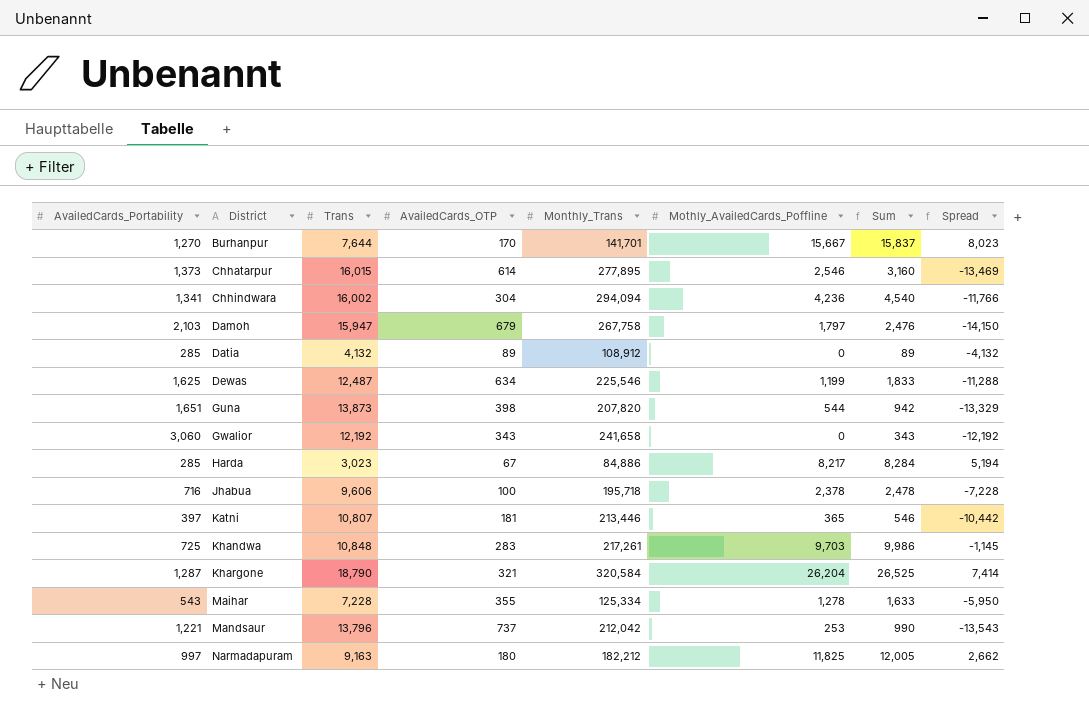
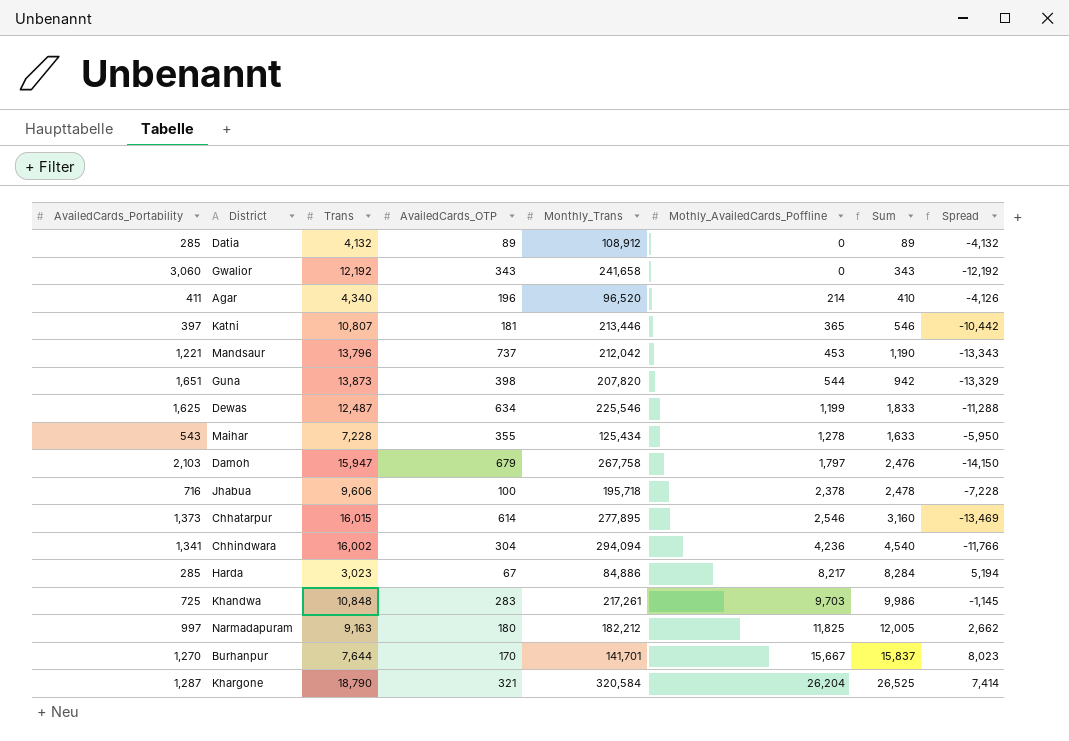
row order: District ascending -> Mothly_AvailedCards_Poffline ascending
row Agar: none -> 411 | 4,340 | 196 | 96,520 | 214 | 410 | -4,126
Mandsaur | Mothly_AvailedCards_Poffline: 253 -> 453
Mandsaur | Sum: 990 -> 1,190
Mandsaur | Spread: -13,543 -> -13,343
Maihar | Monthly_Trans: 125,334 -> 125,434

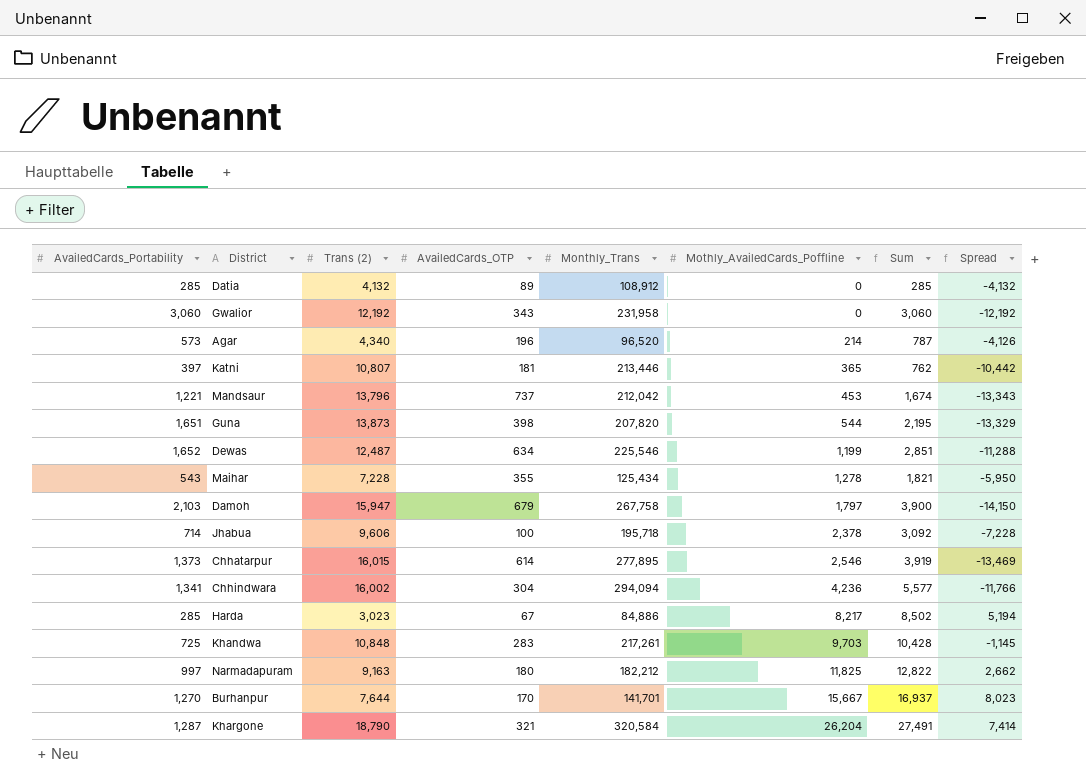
column name: Trans -> Trans (2)
column Sum | formula: [AvailedCards_OTP] + [Mothly_AvailedCards_Poffline] -> [AvailedCards_Portability] + [Mothly_AvailedCards_Poffline]
Gwalior | Monthly_Trans: 241,658 -> 231,958
Agar | AvailedCards_Portability: 411 -> 573
Dewas | AvailedCards_Portability: 1,625 -> 1,652
Jhabua | AvailedCards_Portability: 716 -> 714

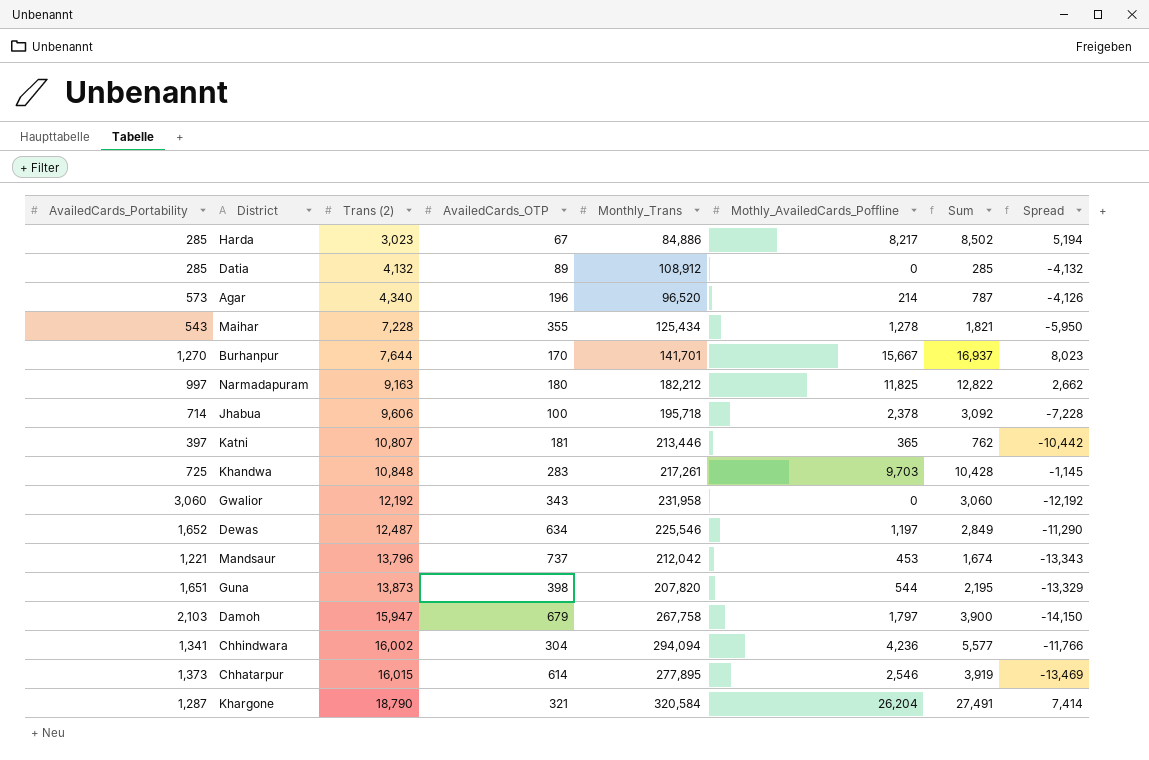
row order: Mothly_AvailedCards_Poffline ascending -> Trans (2) ascending
Dewas | Mothly_AvailedCards_Poffline: 1,199 -> 1,197
Dewas | Sum: 2,851 -> 2,849
Dewas | Spread: -11,288 -> -11,290

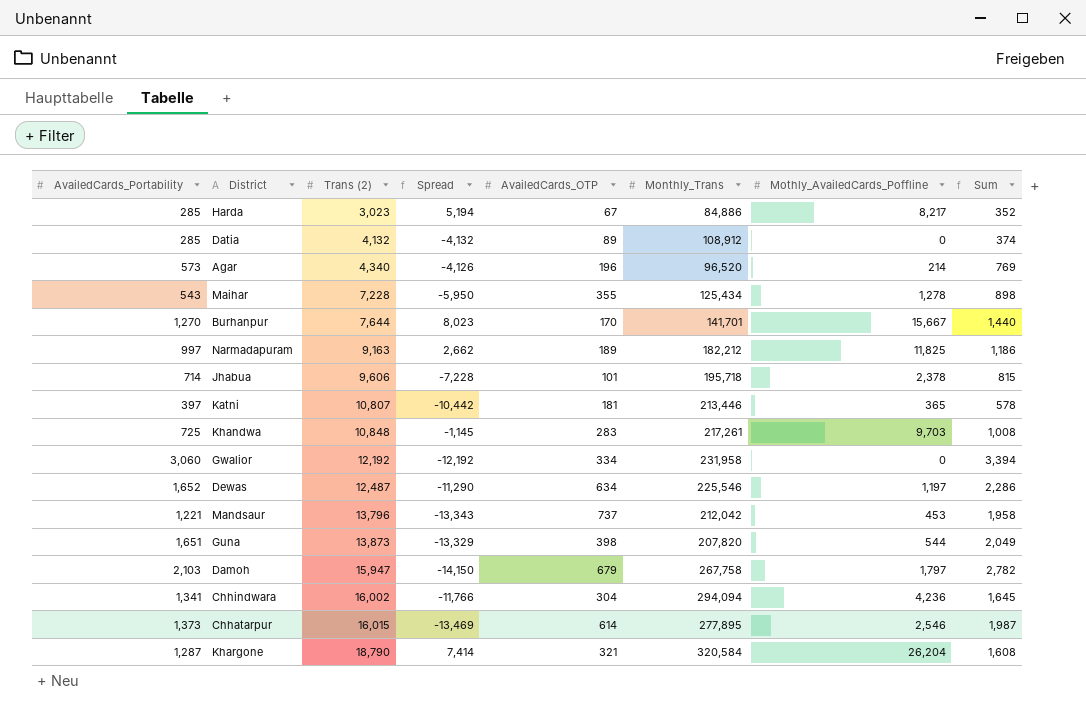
column Spread | position: 8 -> 4
column Sum | formula: [AvailedCards_Portability] + [Mothly_AvailedCards_Poffline] -> [AvailedCards_Portability] + [AvailedCards_OTP]
Narmadapuram | AvailedCards_OTP: 180 -> 189
Jhabua | AvailedCards_OTP: 100 -> 101
Gwalior | AvailedCards_OTP: 343 -> 334

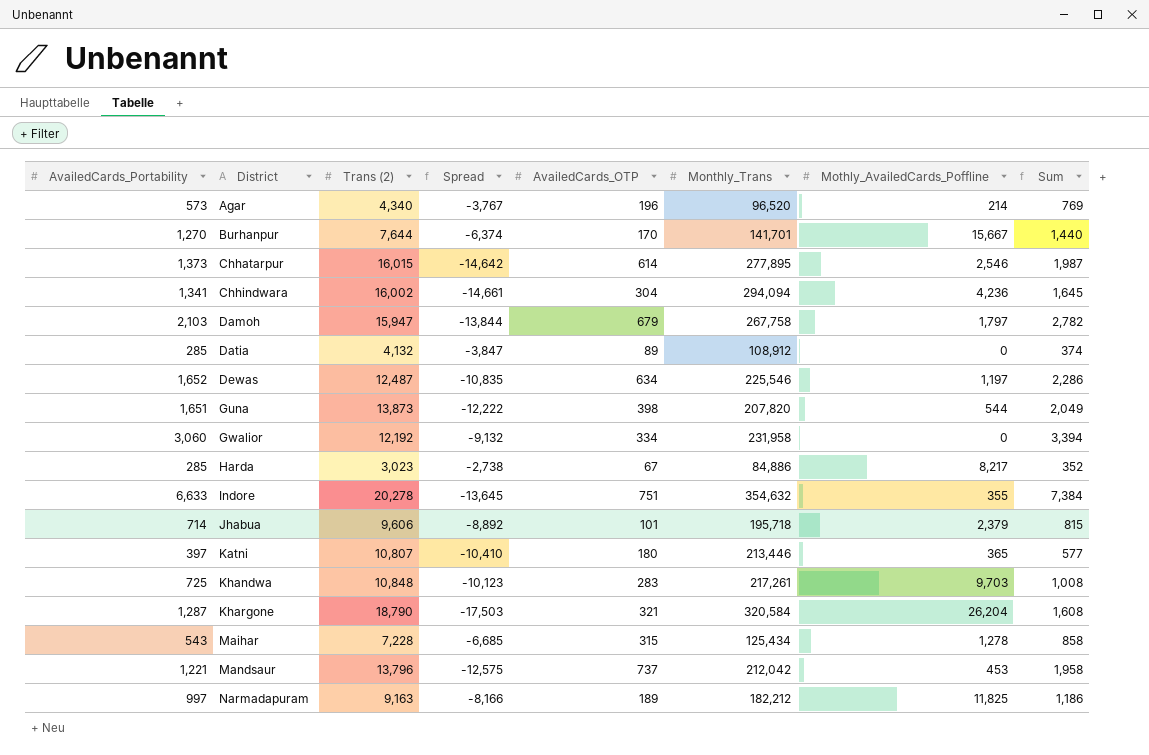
row order: Trans (2) ascending -> District ascending
column Spread | formula: [Mothly_AvailedCards_Poffline] - [Trans (2)] -> [AvailedCards_Portability] - [Trans (2)]
row Indore: none -> 6,633 | 20,278 | -13,645 | 751 | 354,632 | 355 | 7,384
Jhabua | Mothly_AvailedCards_Poffline: 2,378 -> 2,379
Katni | AvailedCards_OTP: 181 -> 180
Katni | Sum: 578 -> 577
Maihar | AvailedCards_OTP: 355 -> 315
Maihar | Sum: 898 -> 858

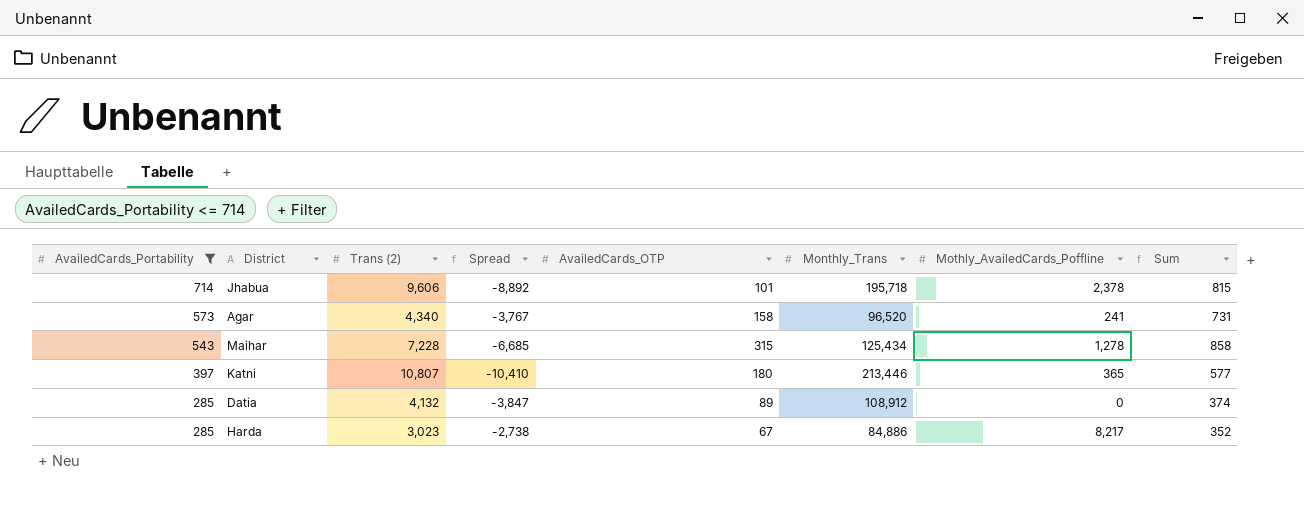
filter: none -> AvailedCards_Portability <= 714
row order: District ascending -> AvailedCards_Portability descending
Jhabua | Mothly_AvailedCards_Poffline: 2,379 -> 2,378
Agar | AvailedCards_OTP: 196 -> 158
Agar | Mothly_AvailedCards_Poffline: 214 -> 241
Agar | Sum: 769 -> 731

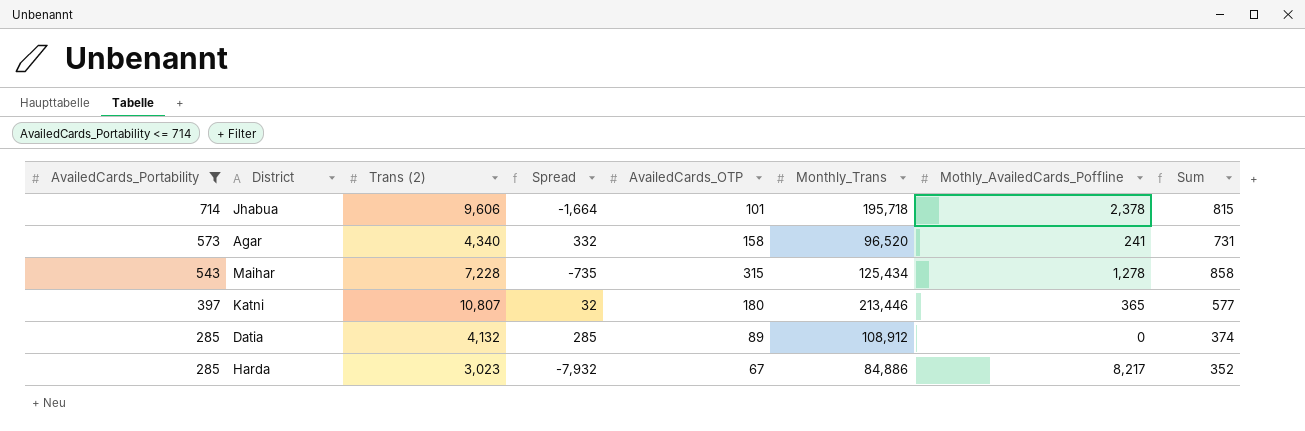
column Spread | formula: [AvailedCards_Portability] - [Trans (2)] -> [AvailedCards_Portability] - [Mothly_AvailedCards_Poffline]

